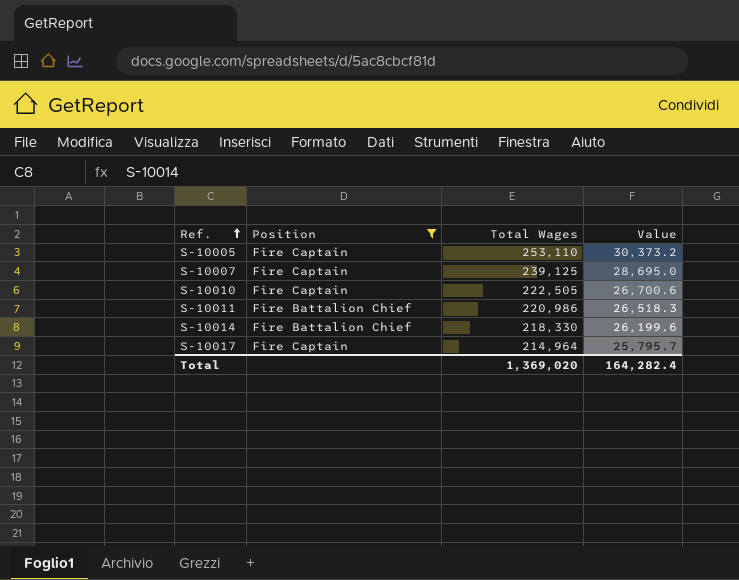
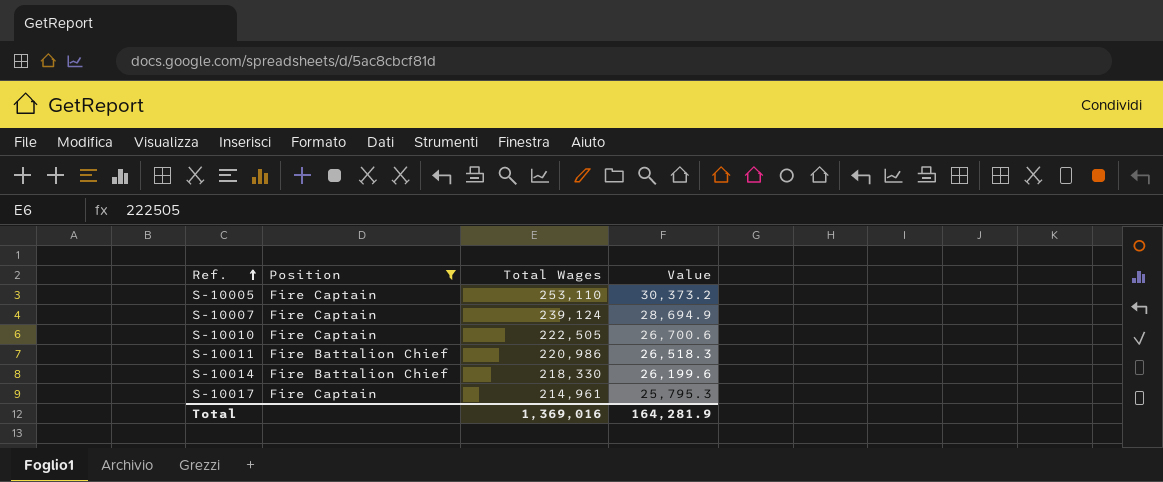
S-10007 | Total Wages: 239,125 -> 239,124
S-10007 | Value: 28,695.0 -> 28,694.9
S-10017 | Total Wages: 214,964 -> 214,961
S-10017 | Value: 25,795.7 -> 25,795.3
Total | Total Wages: 1,369,020 -> 1,369,016
Total | Value: 164,282.4 -> 164,281.9

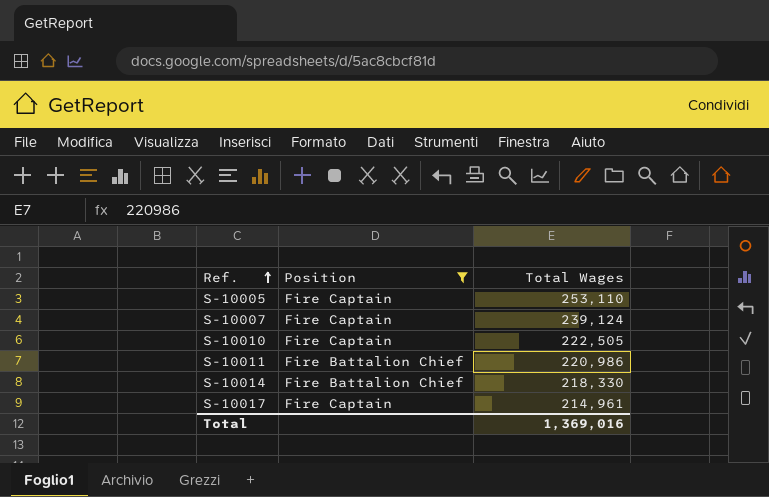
column Value | formula: [Total Wages] * 0.12 -> none

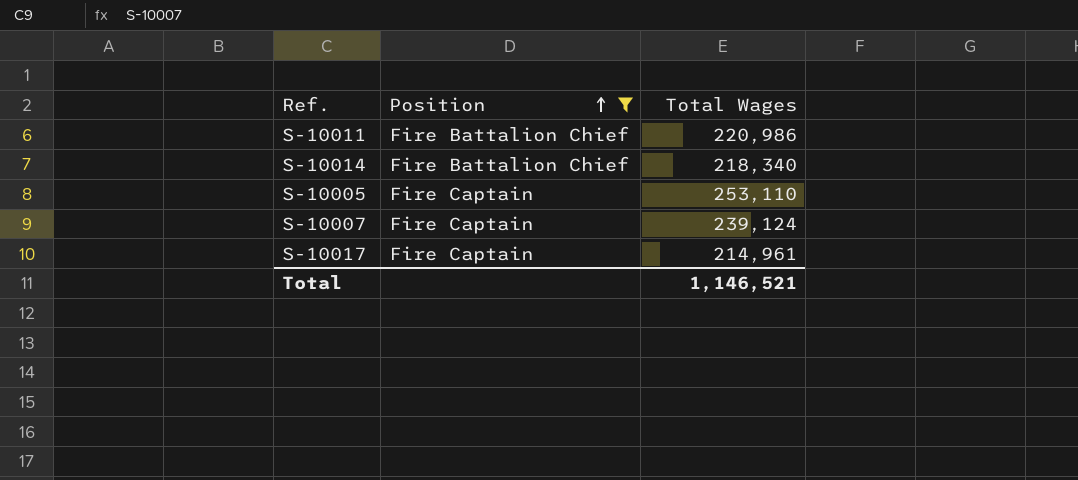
row order: Ref. ascending -> Position ascending
row S-10010: Fire Captain | 222,505 -> none
S-10014 | Total Wages: 218,330 -> 218,340
Total | Total Wages: 1,369,016 -> 1,146,521

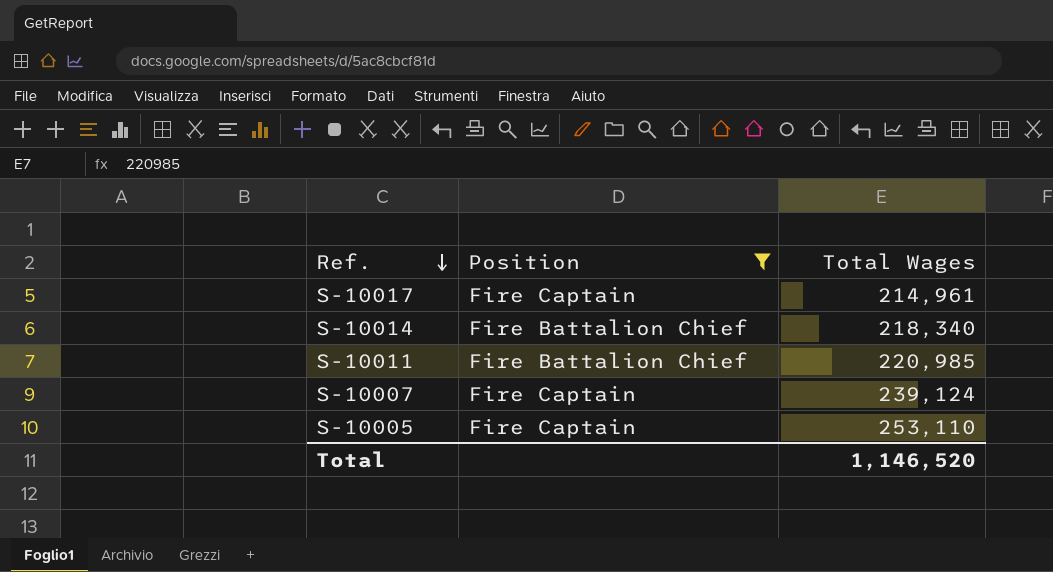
row order: Position ascending -> Ref. descending
S-10011 | Total Wages: 220,986 -> 220,985
Total | Total Wages: 1,146,521 -> 1,146,520

